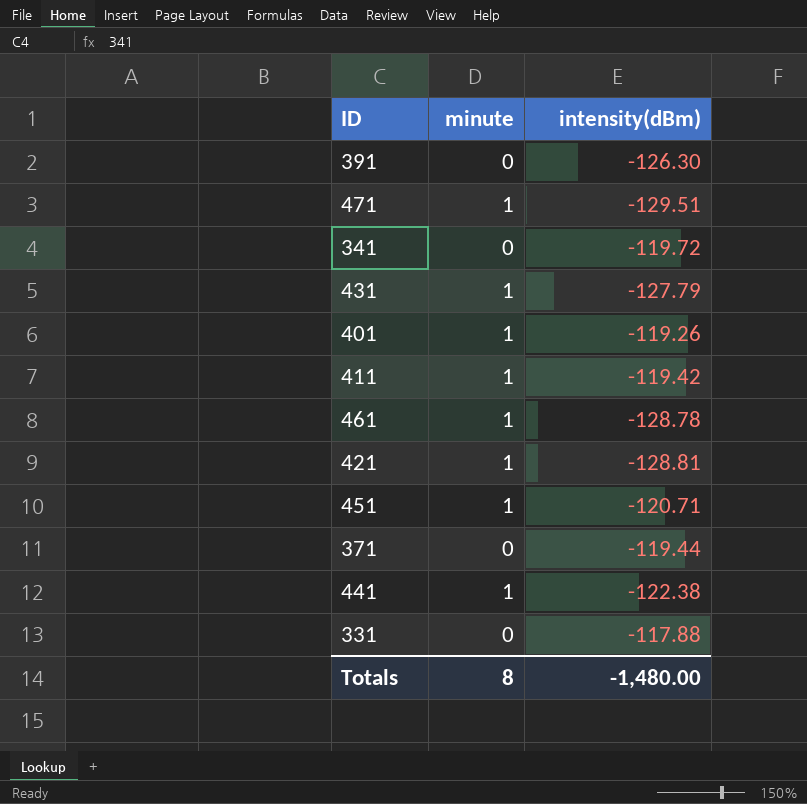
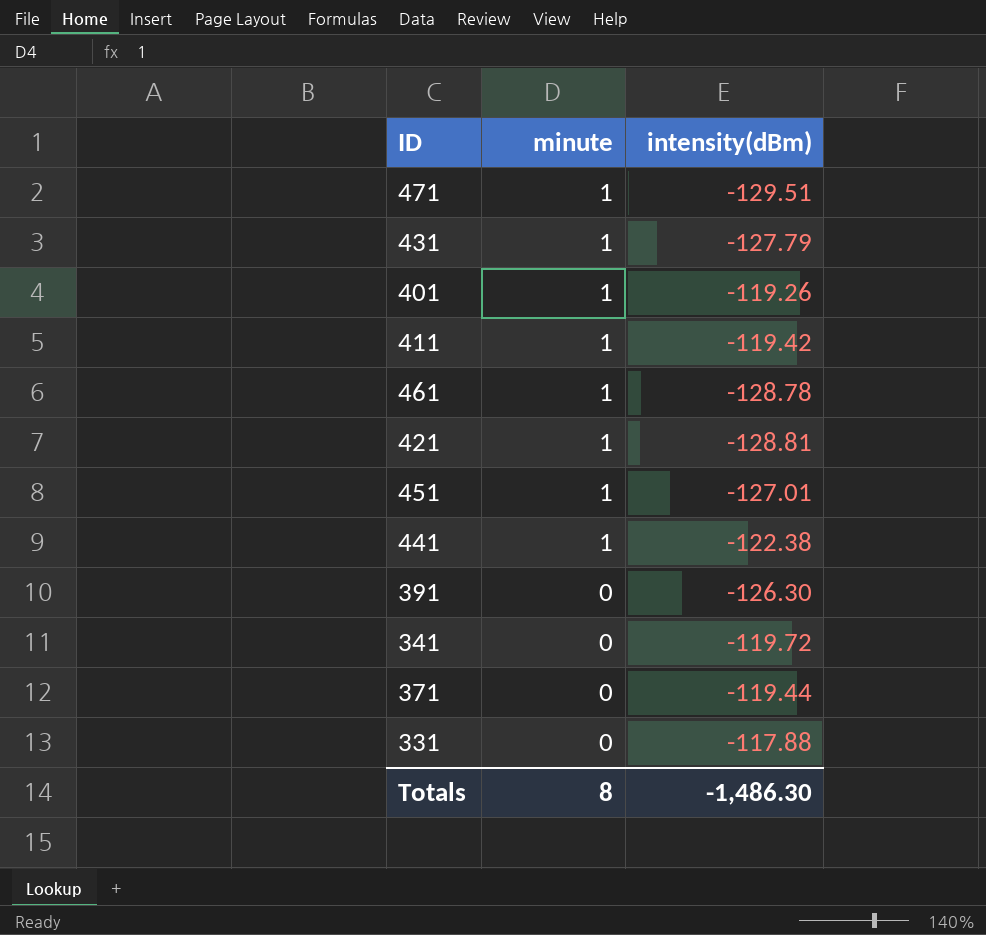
row order: none -> minute descending
451 | intensity(dBm): -120.71 -> -127.01
Totals | intensity(dBm): -1,480.00 -> -1,486.30

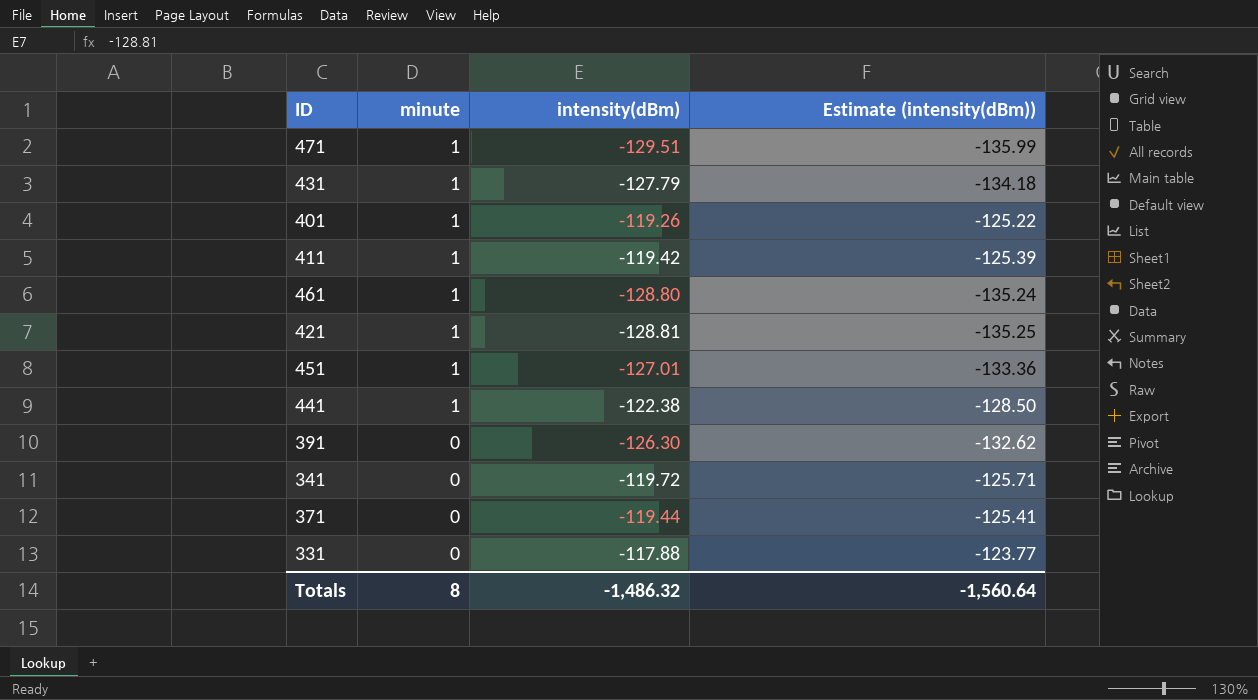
column Estimate (intensity(dBm)) | formula: none -> [intensity(dBm)] * 1.05
461 | intensity(dBm): -128.78 -> -128.80
Totals | intensity(dBm): -1,486.30 -> -1,486.32

